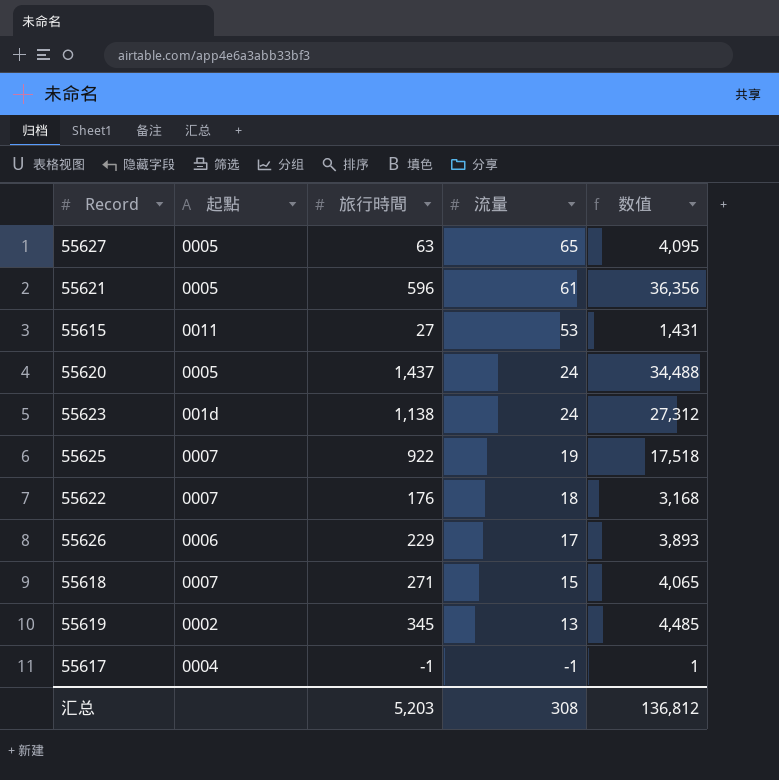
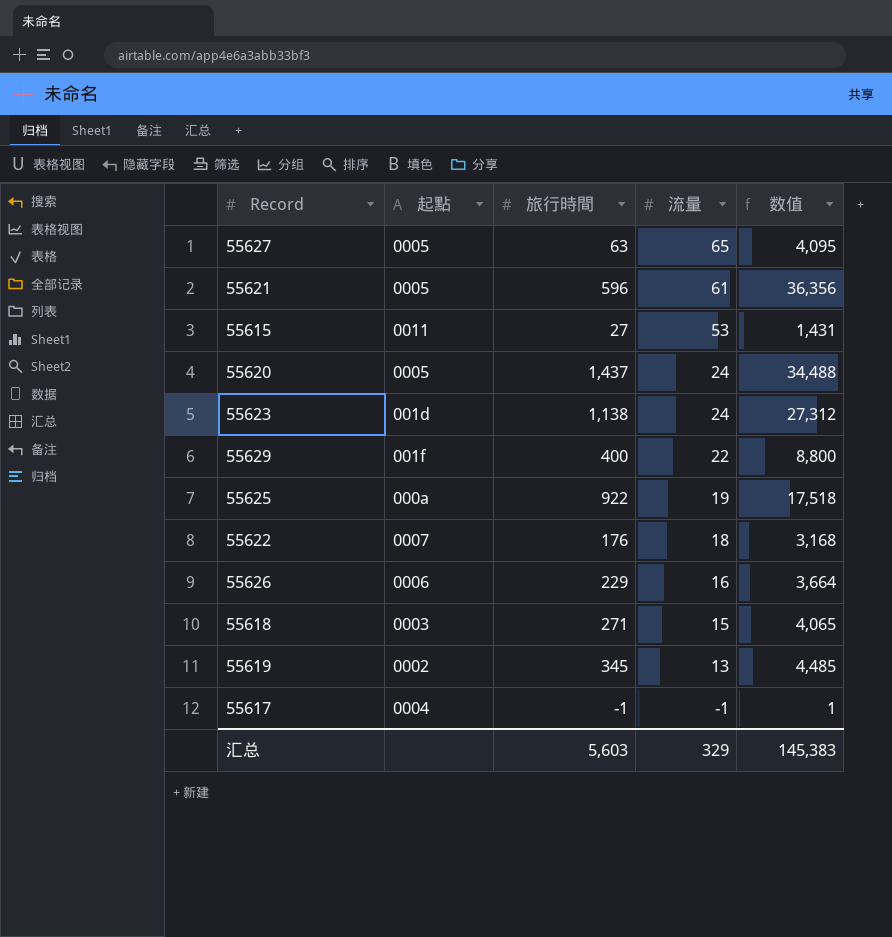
row 55629: none -> 001f | 400 | 22 | 8,800
55625 | 起點: 0007 -> 000a
55626 | 流量: 17 -> 16
55626 | 数值: 3,893 -> 3,664
55618 | 起點: 0007 -> 0003
汇总 | 旅行時間: 5,203 -> 5,603
汇总 | 流量: 308 -> 329
汇总 | 数值: 136,812 -> 145,383

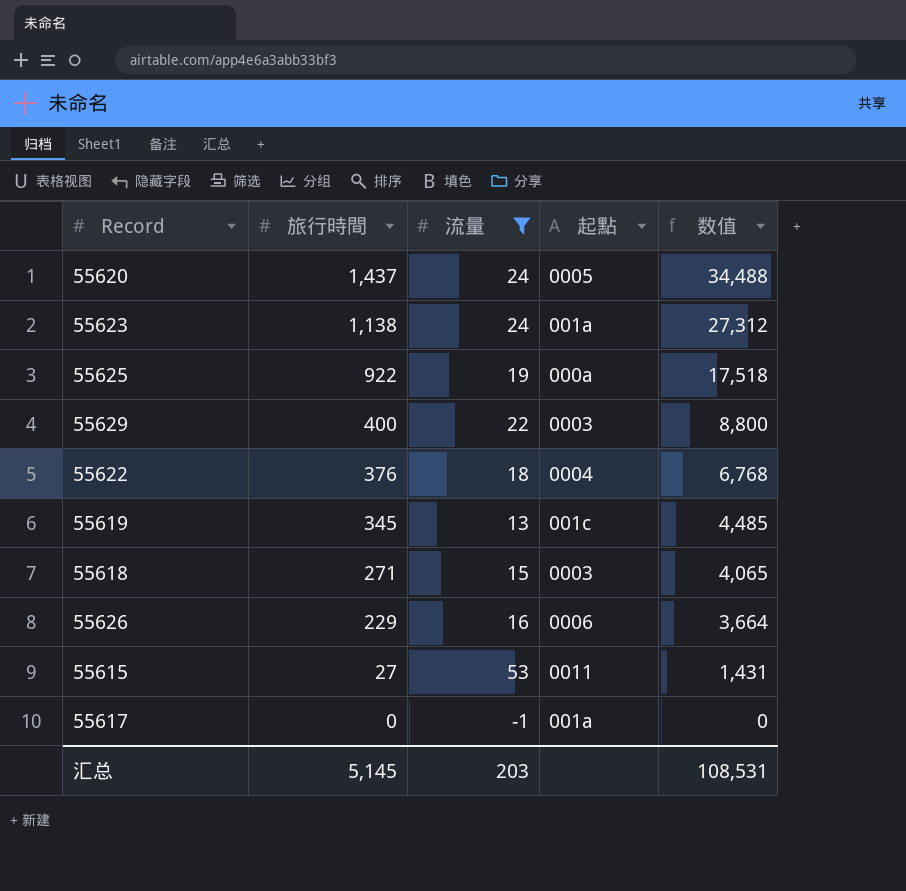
filter: none -> 流量 <= 53
row order: 流量 descending -> 旅行時間 descending
column 起點 | position: 2 -> 4
55623 | 起點: 001d -> 001a
55629 | 起點: 001f -> 0003
55622 | 旅行時間: 176 -> 376
55622 | 起點: 0007 -> 0004
55622 | 数值: 3,168 -> 6,768
55619 | 起點: 0002 -> 001c
55617 | 旅行時間: -1 -> 0
55617 | 起點: 0004 -> 001a
55617 | 数值: 1 -> 0
汇总 | 旅行時間: 5,603 -> 5,145
汇总 | 流量: 329 -> 203
汇总 | 数值: 145,383 -> 108,531

